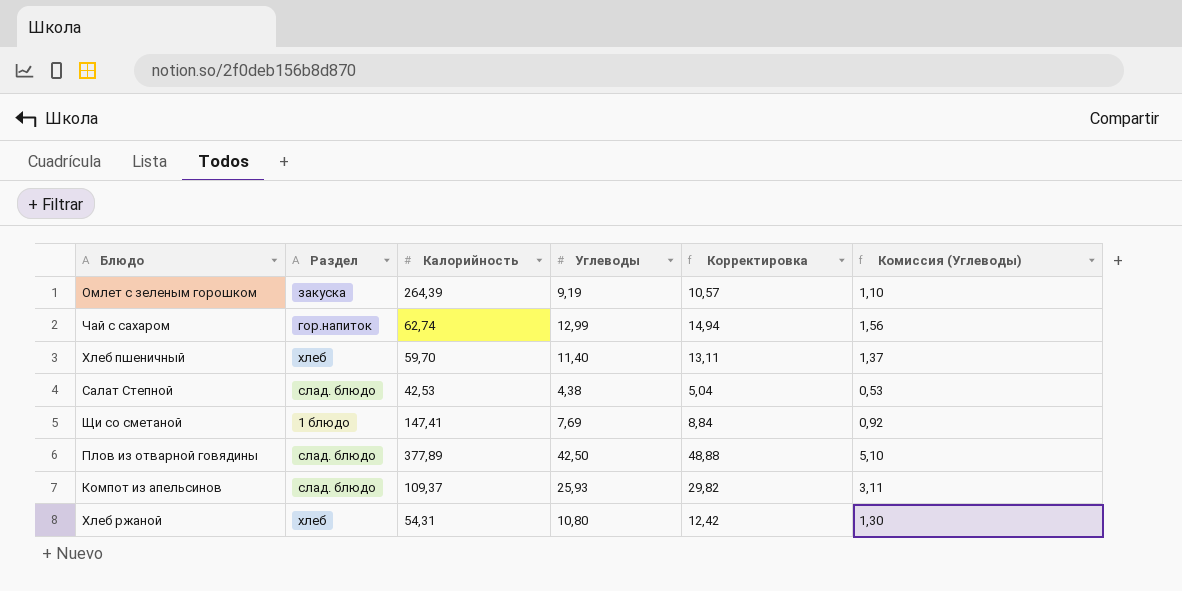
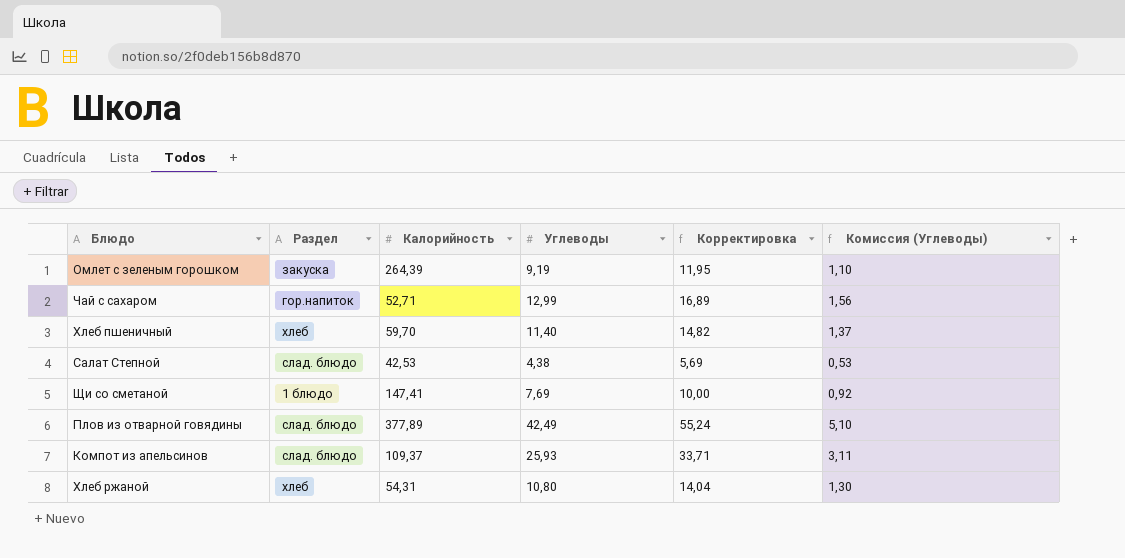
column Корректировка | formula: [Углеводы] * 1,15 -> [Углеводы] * 1,3
Чай с сахаром | Калорийность: 62,74 -> 52,71
Плов из отварной говядины | Углеводы: 42,50 -> 42,49

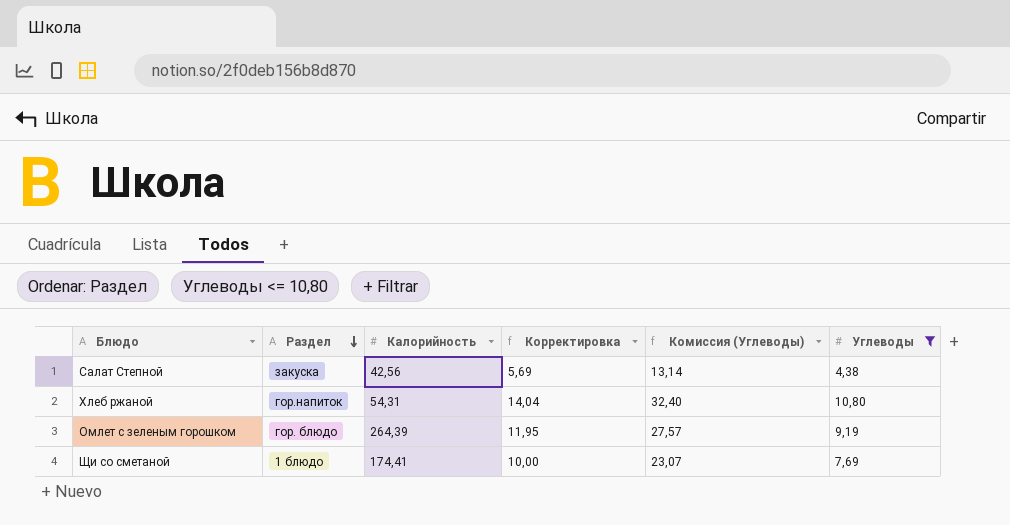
filter: none -> Углеводы <= 10,80
row order: none -> Раздел descending
column Комиссия (Углеводы) | formula: [Углеводы] * 0,12 -> [Углеводы] * 3
column Углеводы | position: 4 -> 6
Салат Степной | Раздел: слад. блюдо -> закуска
Салат Степной | Калорийность: 42,53 -> 42,56
Хлеб ржаной | Раздел: хлеб -> гор.напиток
Омлет с зеленым горошком | Раздел: закуска -> гор. блюдо
Щи со сметаной | Калорийность: 147,41 -> 174,41

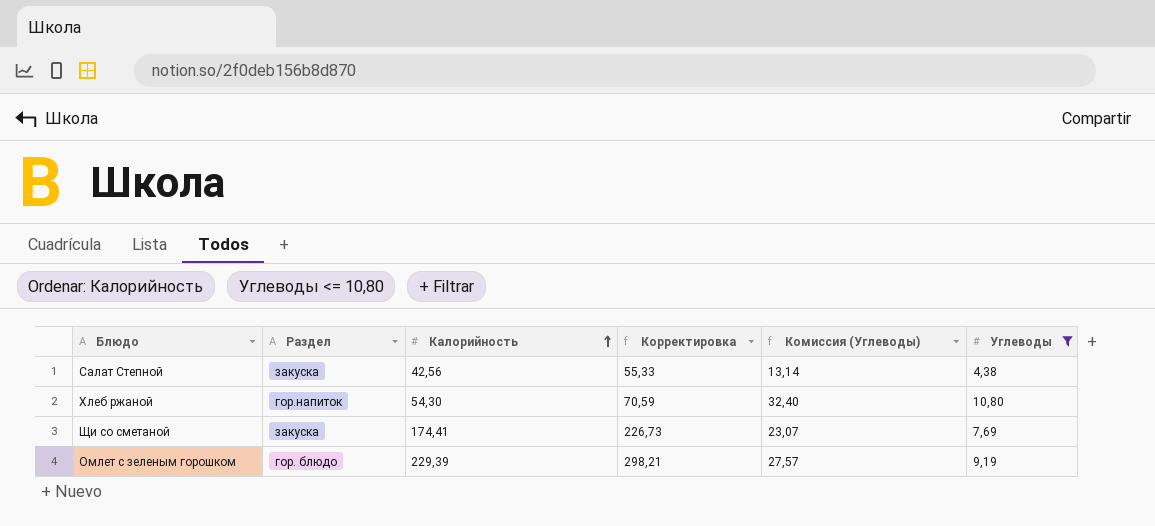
row order: Раздел descending -> Калорийность ascending
column Корректировка | formula: [Углеводы] * 1,3 -> [Калорийность] * 1,3
Хлеб ржаной | Калорийность: 54,31 -> 54,30
Щи со сметаной | Раздел: 1 блюдо -> закуска
Омлет с зеленым горошком | Калорийность: 264,39 -> 229,39

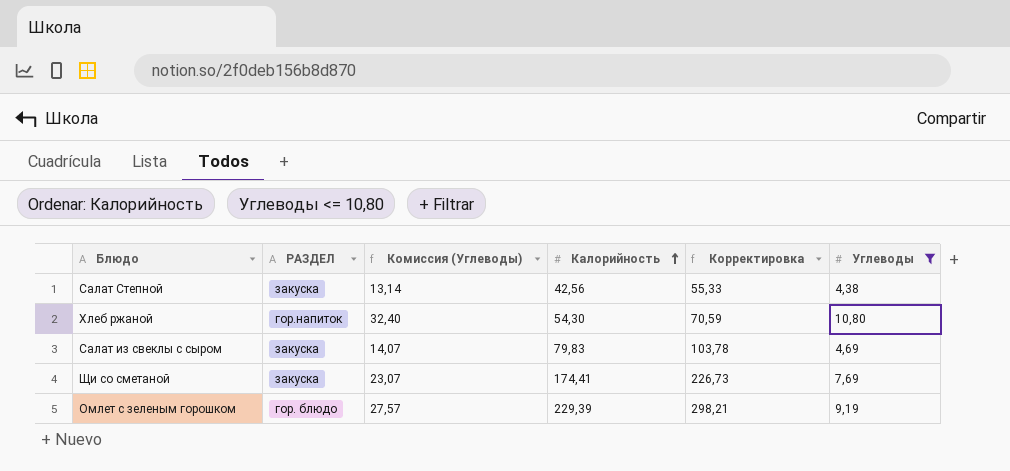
column name: Раздел -> РАЗДЕЛ
column Комиссия (Углеводы) | position: 5 -> 3
row Салат из свеклы с сыром: none -> закуска | 14,07 | 79,83 | 103,78 | 4,69

